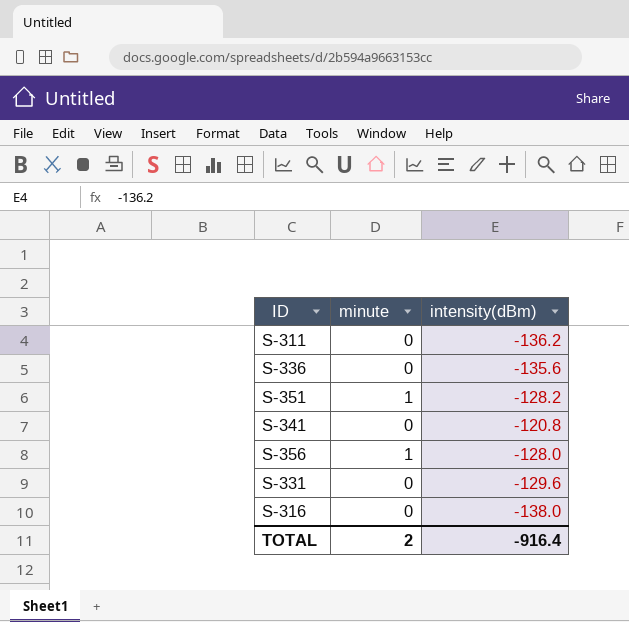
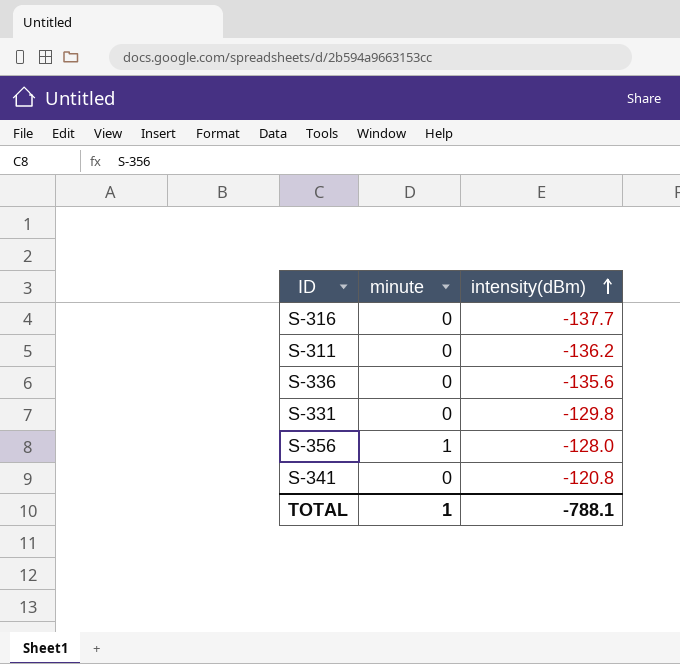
row order: none -> intensity(dBm) ascending
row S-351: 1 | -128.2 -> none
S-316 | intensity(dBm): -138.0 -> -137.7
S-331 | intensity(dBm): -129.6 -> -129.8
TOTAL | minute: 2 -> 1
TOTAL | intensity(dBm): -916.4 -> -788.1

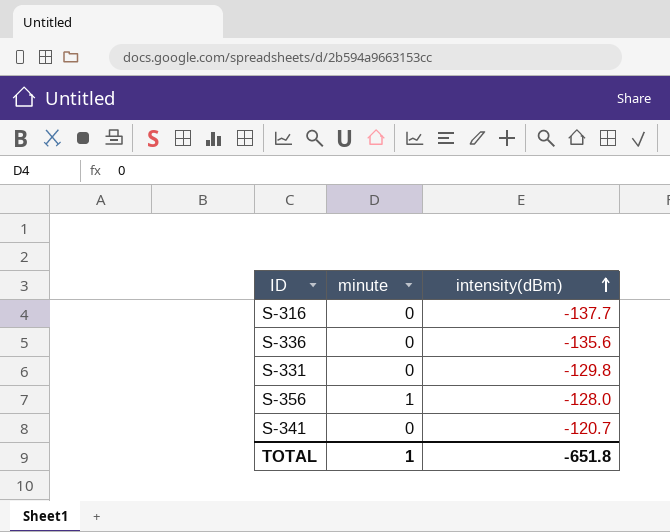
row S-311: 0 | -136.2 -> none
S-341 | intensity(dBm): -120.8 -> -120.7
TOTAL | intensity(dBm): -788.1 -> -651.8

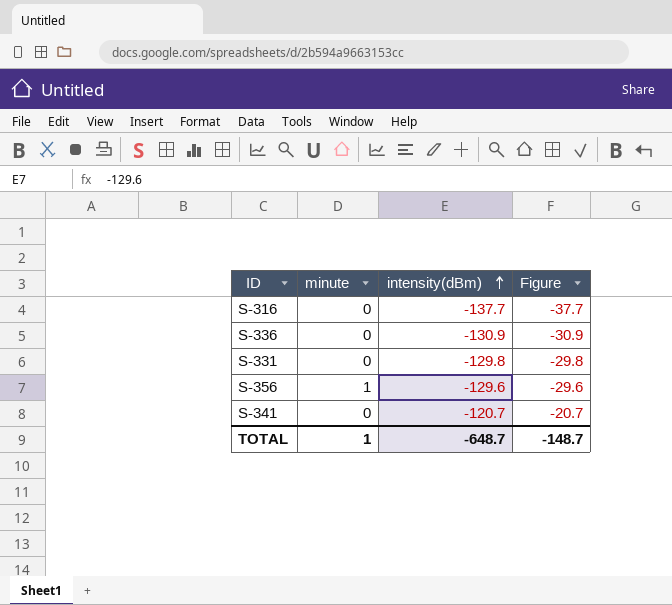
column Figure | formula: none -> [intensity(dBm)] + 100
S-336 | intensity(dBm): -135.6 -> -130.9
S-356 | intensity(dBm): -128.0 -> -129.6
TOTAL | intensity(dBm): -651.8 -> -648.7

